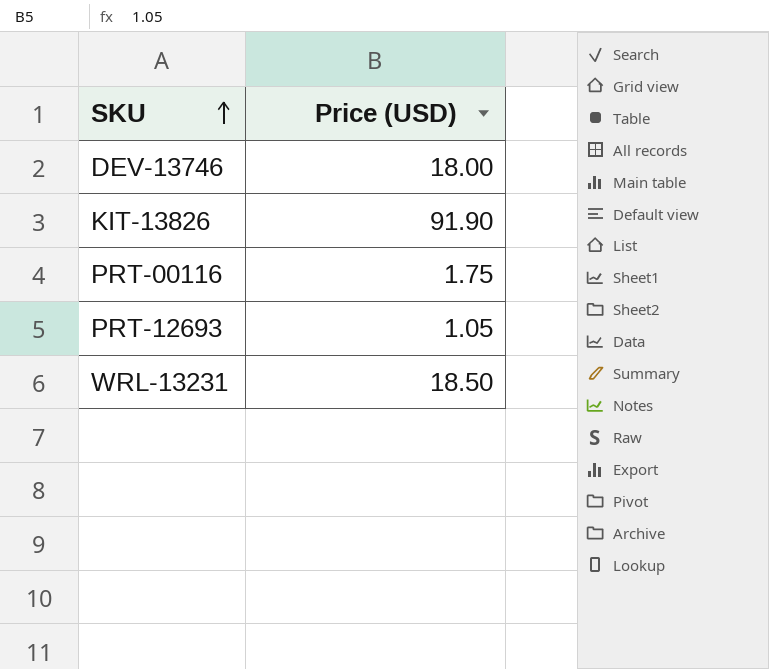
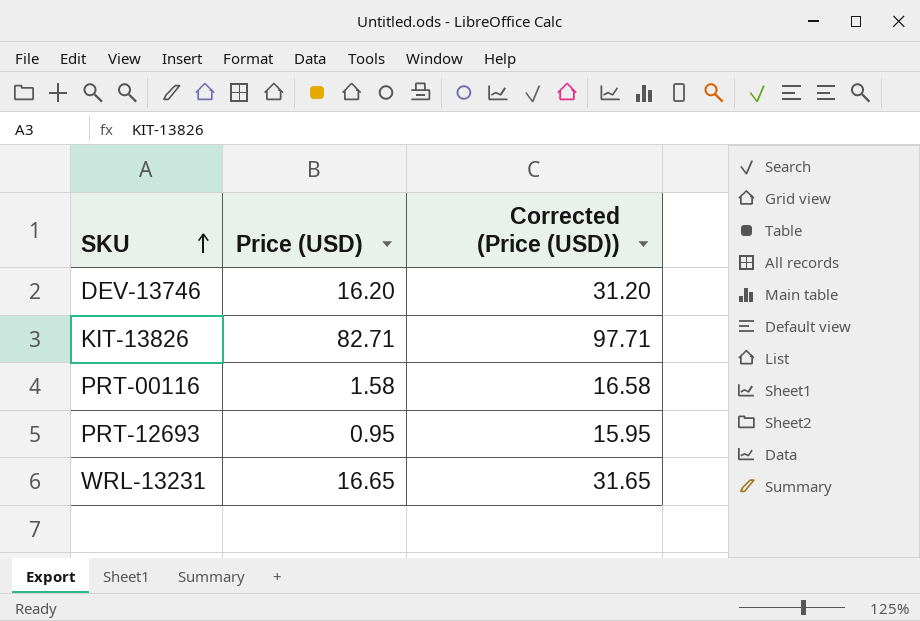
column Corrected (Price (USD)) | formula: none -> [Price (USD)] + 15
DEV-13746 | Price (USD): 18.00 -> 16.20
KIT-13826 | Price (USD): 91.90 -> 82.71
PRT-00116 | Price (USD): 1.75 -> 1.58
PRT-12693 | Price (USD): 1.05 -> 0.95
WRL-13231 | Price (USD): 18.50 -> 16.65

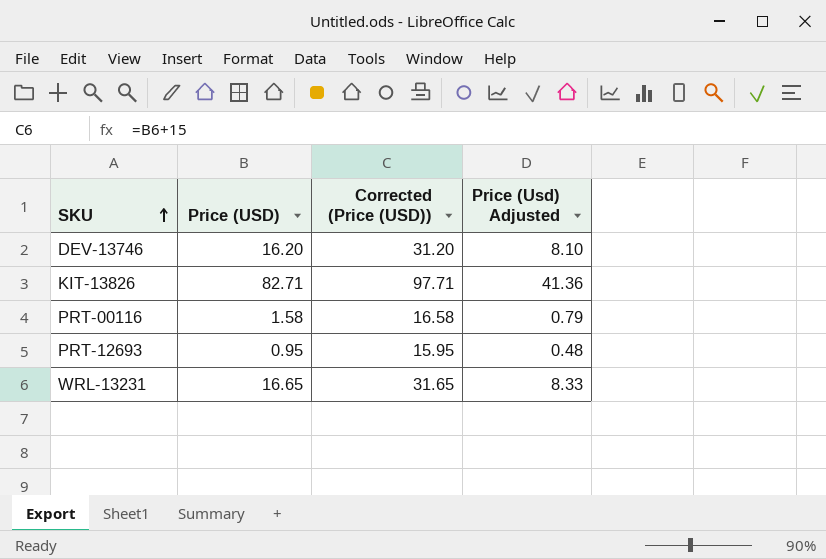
column Price (Usd) Adjusted | formula: none -> [Price (USD)] * 0.5

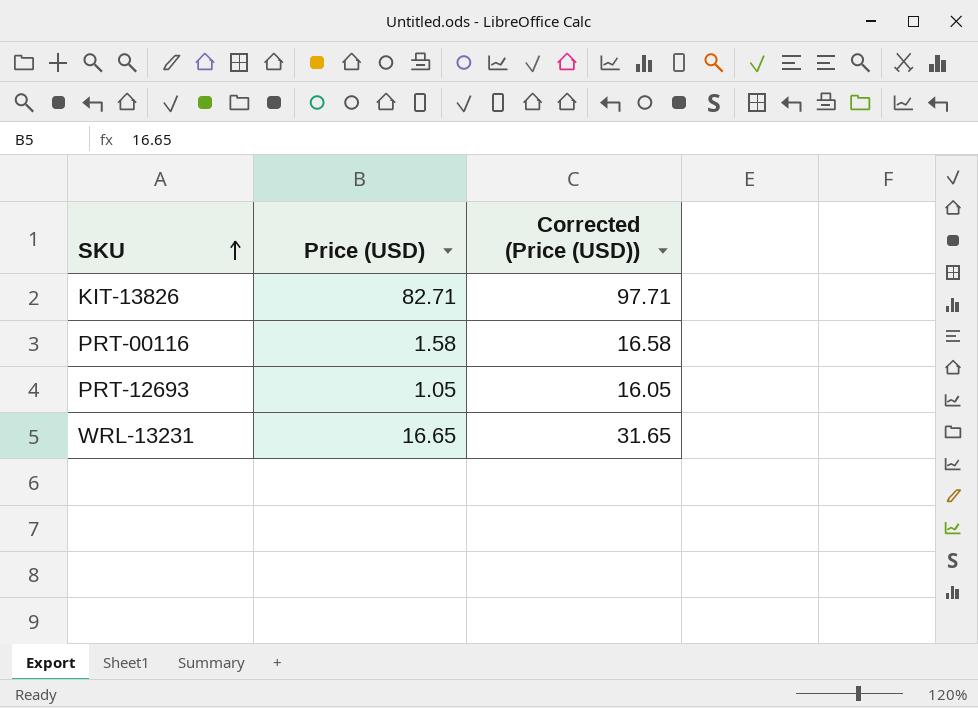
column Price (Usd) Adjusted | formula: [Price (USD)] * 0.5 -> none
row DEV-13746: 16.20 | 31.20 | 8.10 -> none
PRT-12693 | Price (USD): 0.95 -> 1.05
PRT-12693 | Corrected (Price (USD)): 15.95 -> 16.05

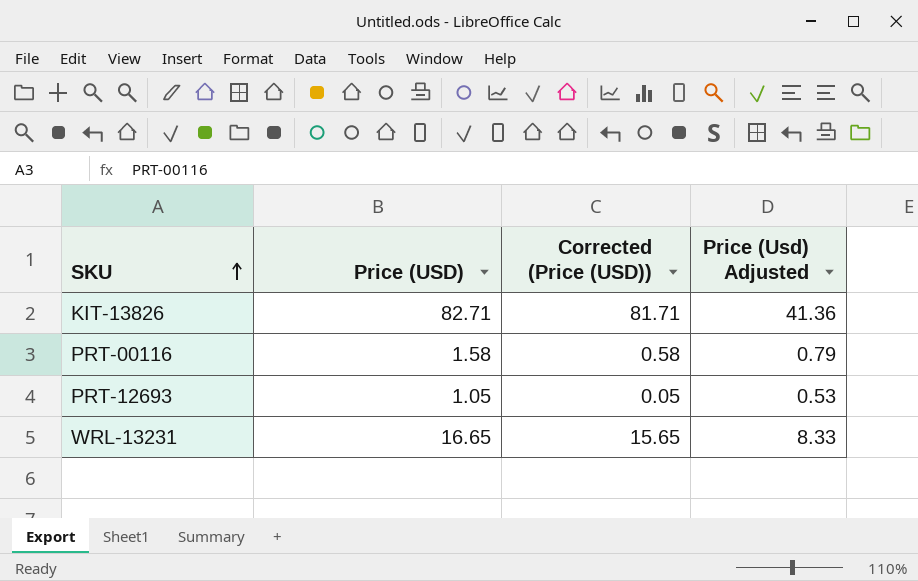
column Corrected (Price (USD)) | formula: [Price (USD)] + 15 -> [Price (USD)] - 1
column Price (Usd) Adjusted | formula: none -> [Price (USD)] * 0.5

